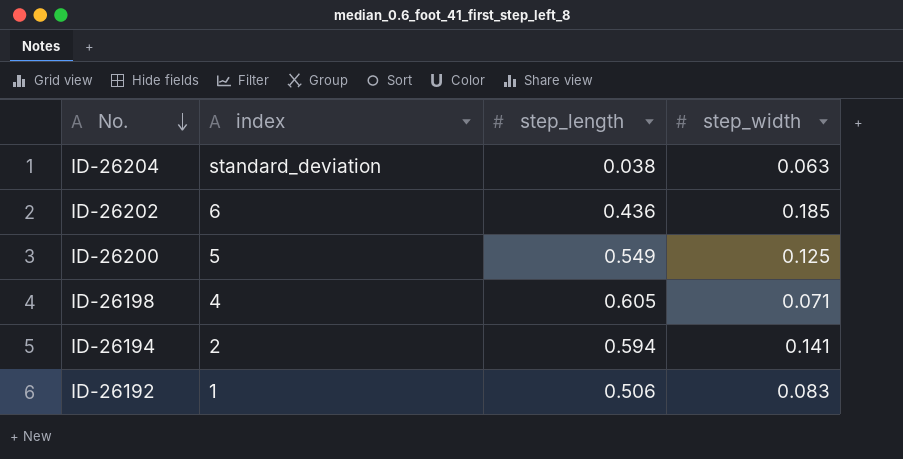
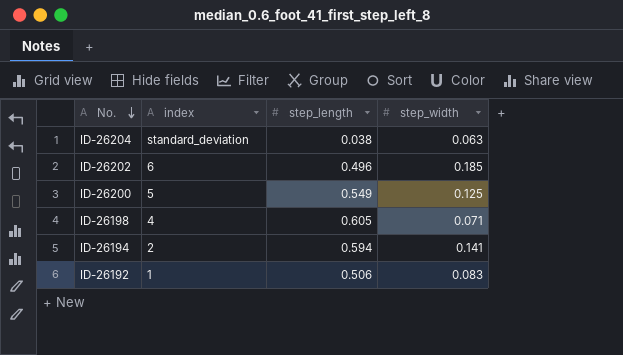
ID-26202 | step_length: 0.436 -> 0.496

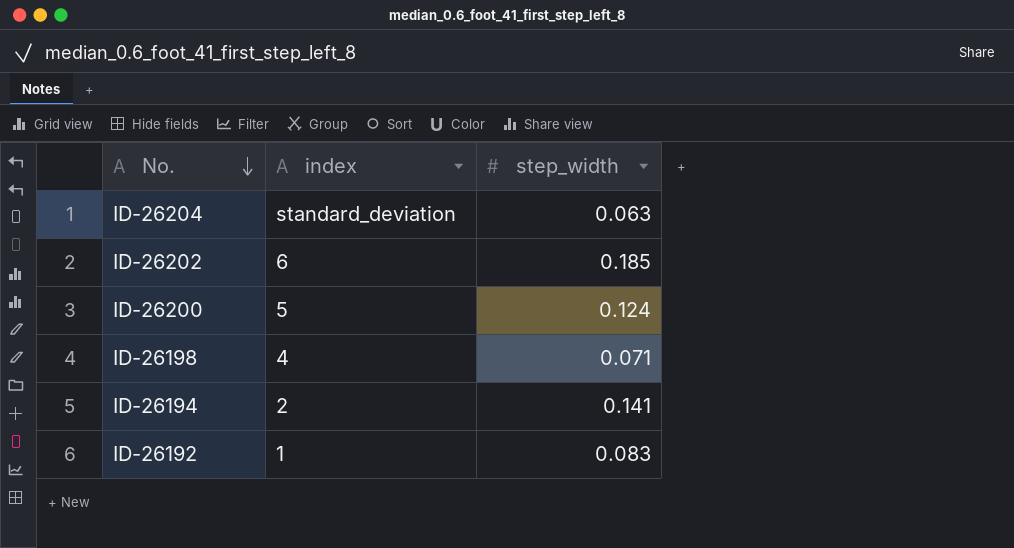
column step_length | position: 3 -> none
ID-26200 | step_width: 0.125 -> 0.124

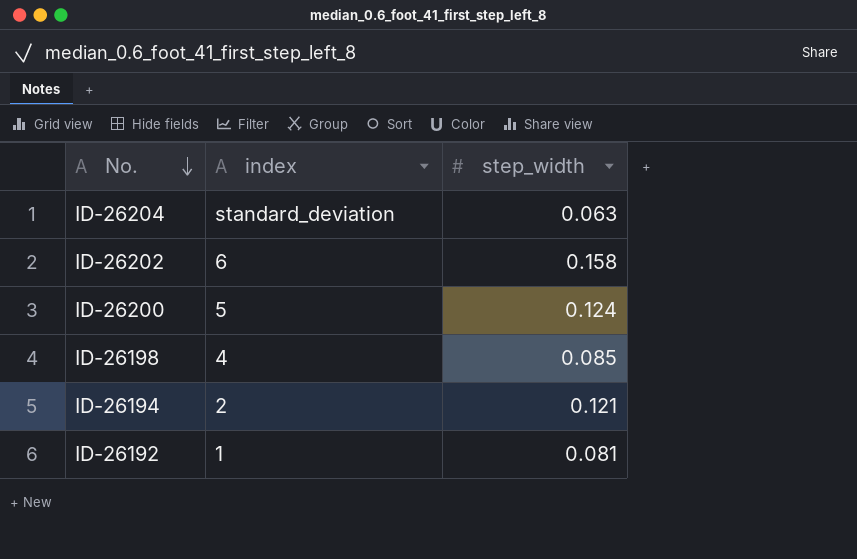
ID-26202 | step_width: 0.185 -> 0.158
ID-26198 | step_width: 0.071 -> 0.085
ID-26194 | step_width: 0.141 -> 0.121
ID-26192 | step_width: 0.083 -> 0.081

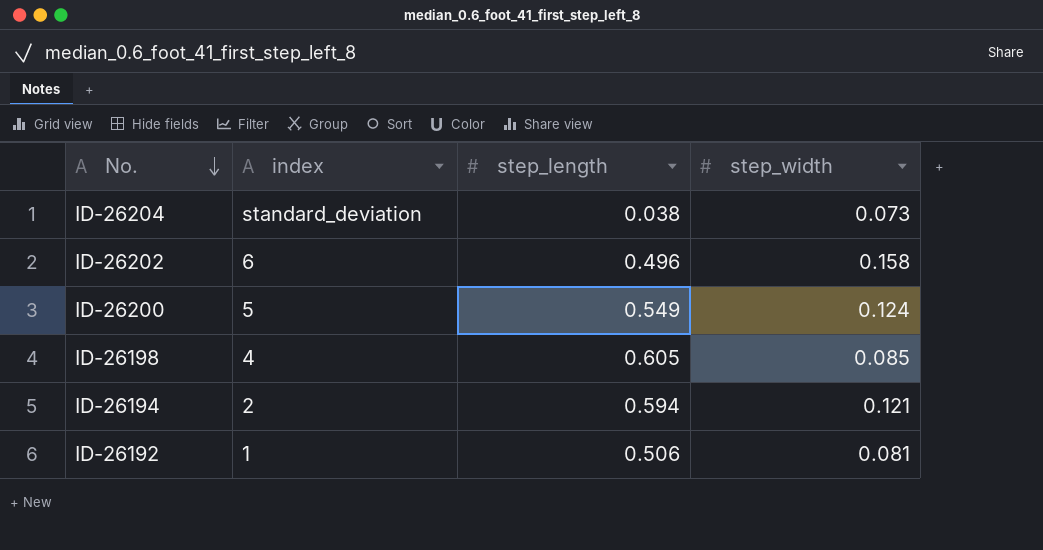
column step_length | position: none -> 3
ID-26204 | step_width: 0.063 -> 0.073

